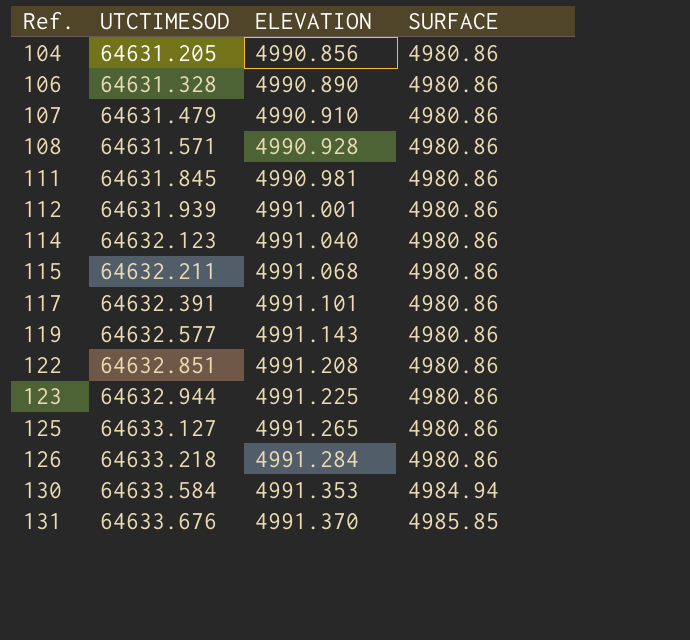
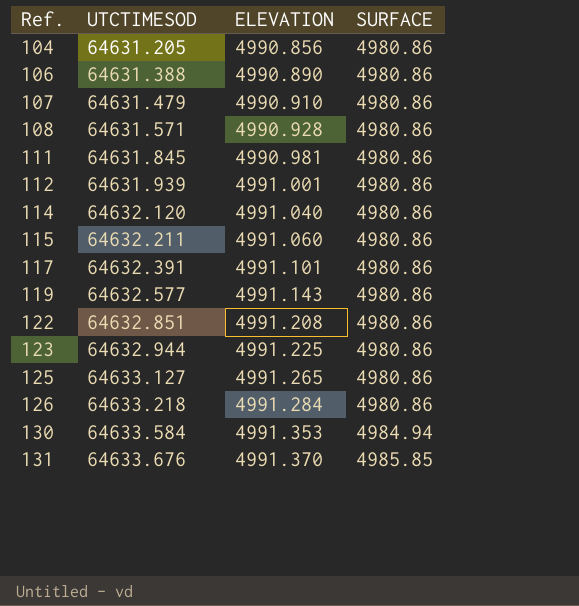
106 | UTCTIMESOD: 64631.328 -> 64631.388
114 | UTCTIMESOD: 64632.123 -> 64632.120
115 | ELEVATION: 4991.068 -> 4991.060

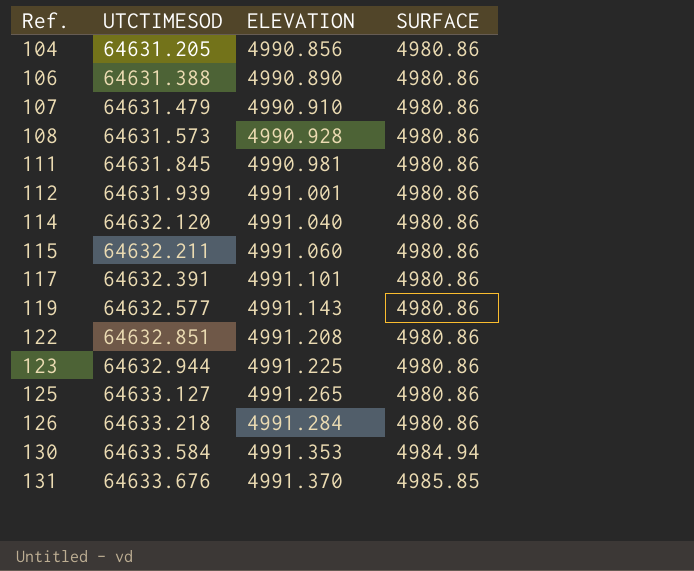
108 | UTCTIMESOD: 64631.571 -> 64631.573

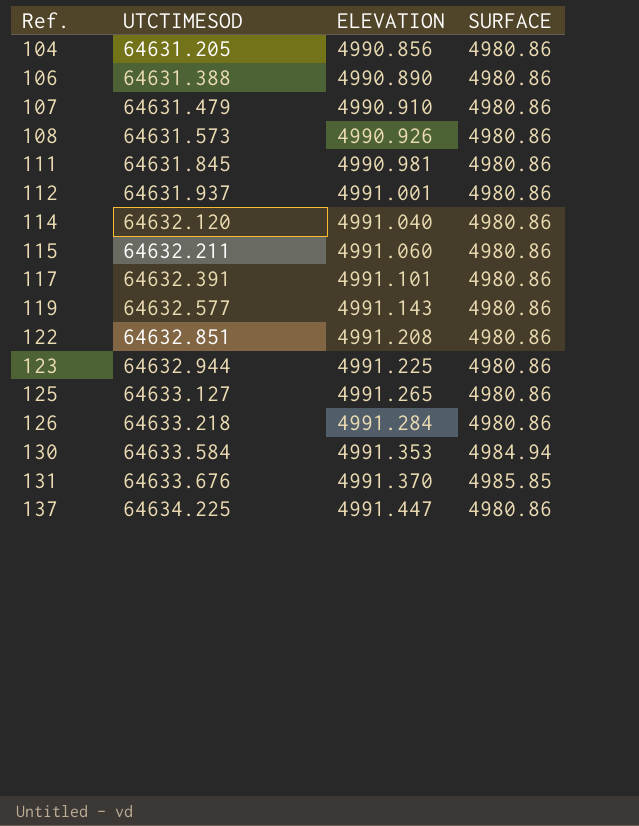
108 | ELEVATION: 4990.928 -> 4990.926
112 | UTCTIMESOD: 64631.939 -> 64631.937
row 137: none -> 64634.225 | 4991.447 | 4980.86

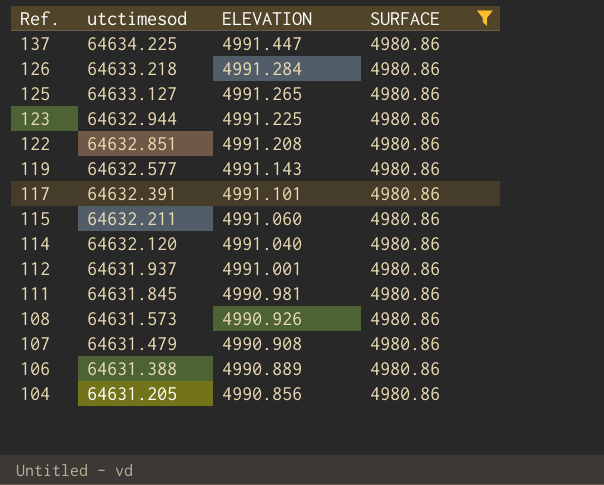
filter: none -> SURFACE = 4980.86
row order: Ref. ascending -> Ref. descending
column name: UTCTIMESOD -> utctimesod
107 | ELEVATION: 4990.910 -> 4990.908
106 | ELEVATION: 4990.890 -> 4990.889

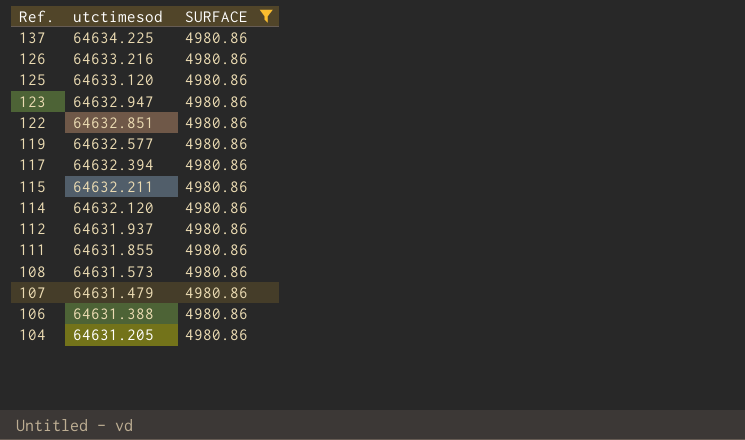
column ELEVATION | position: 3 -> none
126 | utctimesod: 64633.218 -> 64633.216
125 | utctimesod: 64633.127 -> 64633.120
123 | utctimesod: 64632.944 -> 64632.947
117 | utctimesod: 64632.391 -> 64632.394
111 | utctimesod: 64631.845 -> 64631.855

